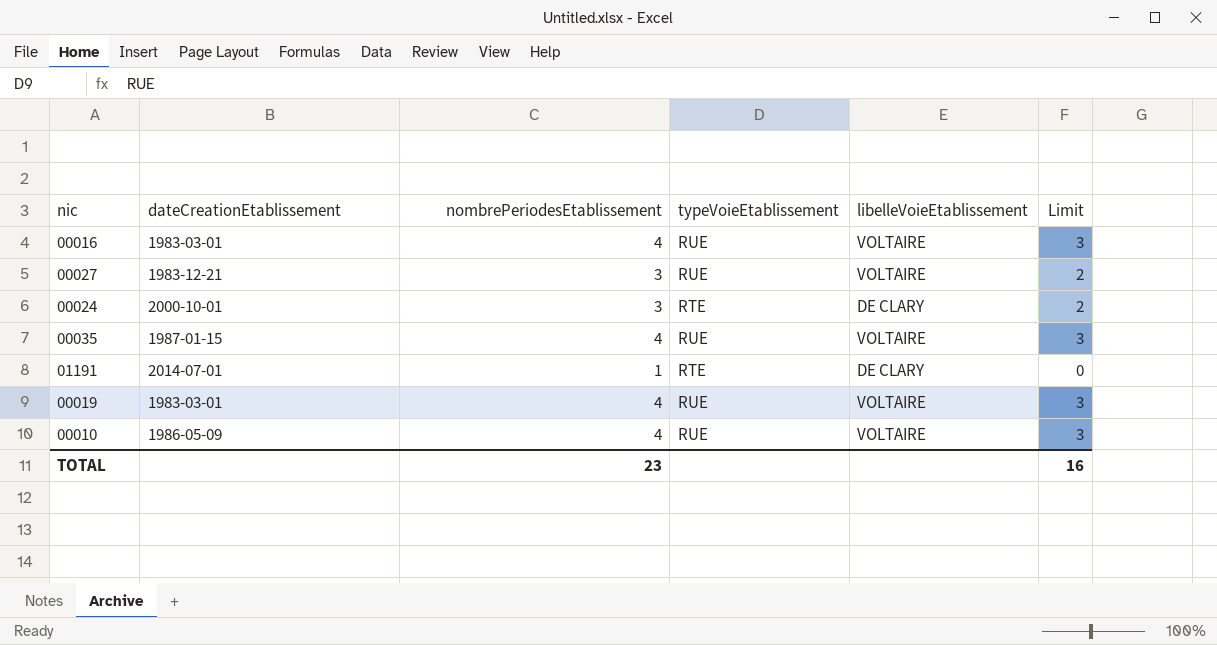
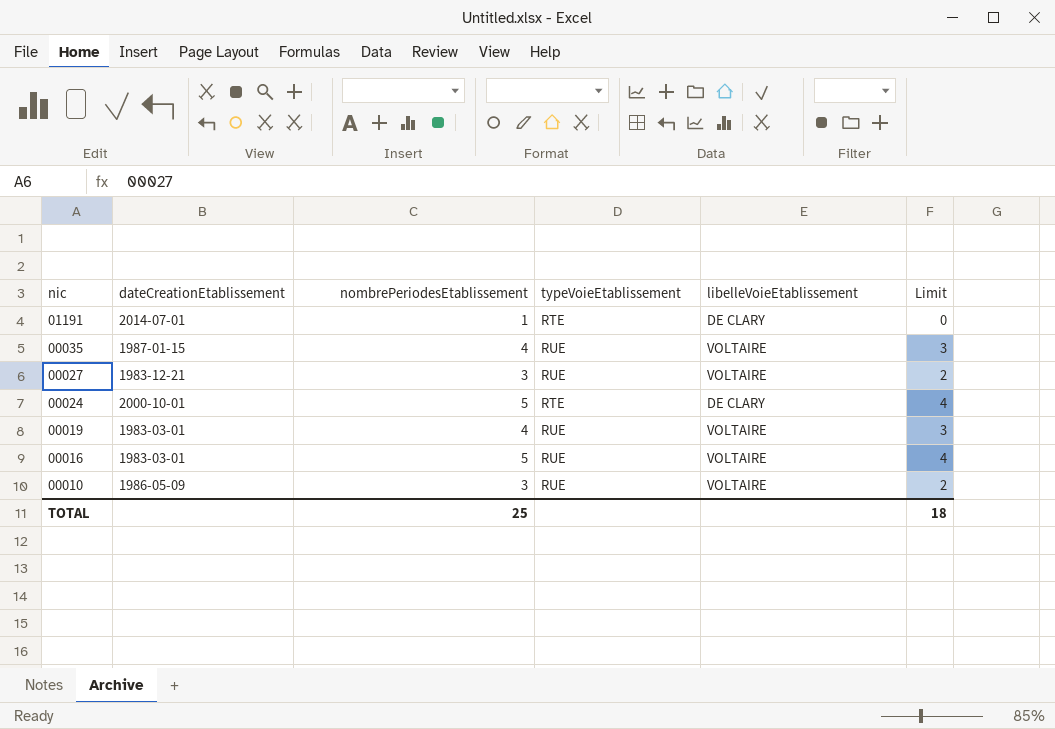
row order: none -> nic descending
00024 | nombrePeriodesEtablissement: 3 -> 5
00024 | Limit: 2 -> 4
00016 | nombrePeriodesEtablissement: 4 -> 5
00016 | Limit: 3 -> 4
00010 | nombrePeriodesEtablissement: 4 -> 3
00010 | Limit: 3 -> 2
TOTAL | nombrePeriodesEtablissement: 23 -> 25
TOTAL | Limit: 16 -> 18

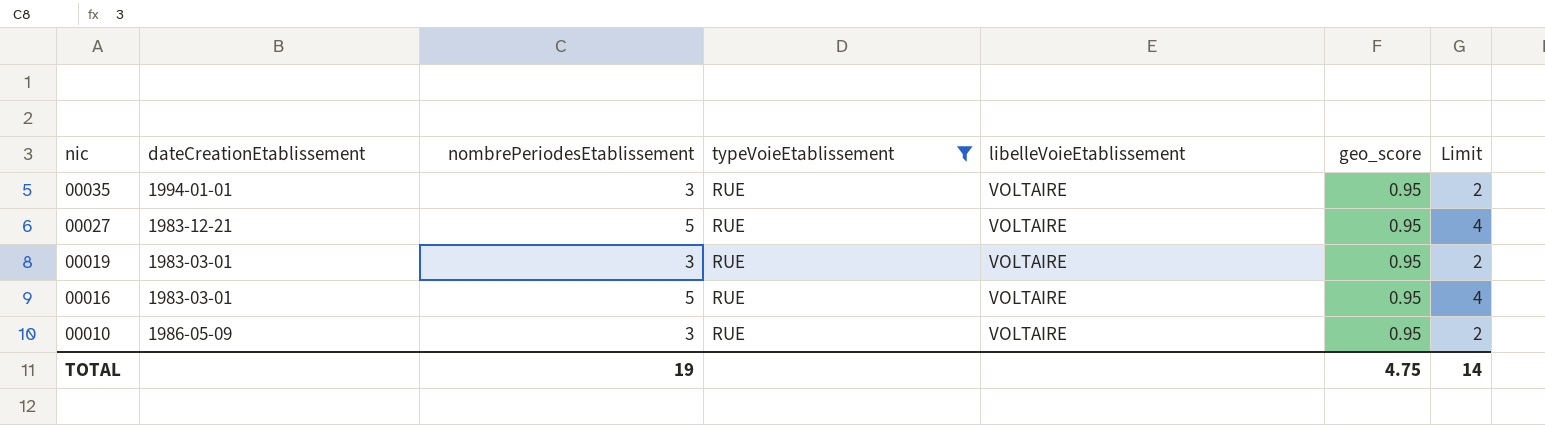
filter: none -> typeVoieEtablissement = RUE
column geo_score | position: none -> 6
00035 | dateCreationEtablissement: 1987-01-15 -> 1994-01-01
00035 | nombrePeriodesEtablissement: 4 -> 3
00035 | Limit: 3 -> 2
00027 | nombrePeriodesEtablissement: 3 -> 5
00027 | Limit: 2 -> 4
00019 | nombrePeriodesEtablissement: 4 -> 3
00019 | Limit: 3 -> 2
TOTAL | nombrePeriodesEtablissement: 25 -> 19
TOTAL | Limit: 18 -> 14

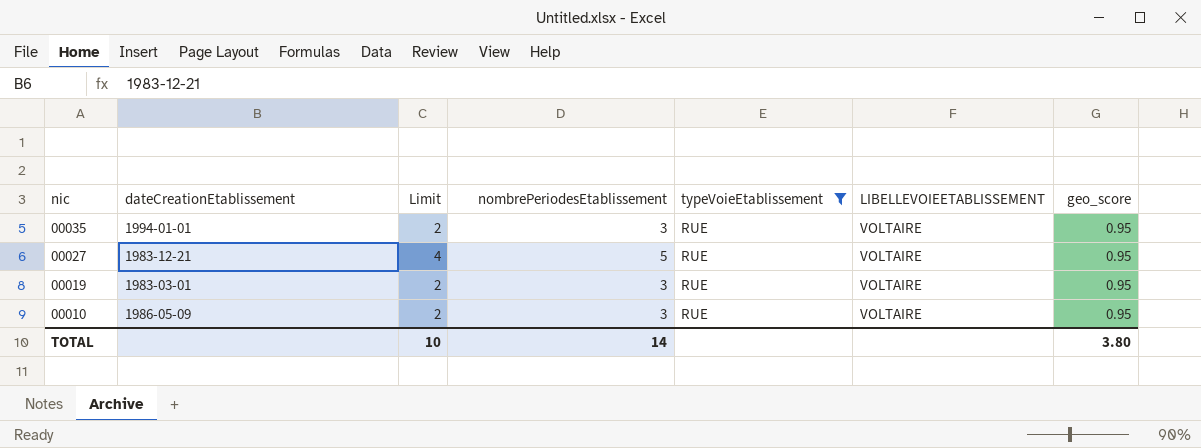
column Limit | position: 7 -> 3
column name: libelleVoieEtablissement -> LIBELLEVOIEETABLISSEMENT
row 00016: 1983-03-01 | 5 | RUE | VOLTAIRE | 0.95 | 4 -> none
TOTAL | Limit: 14 -> 10
TOTAL | nombrePeriodesEtablissement: 19 -> 14
TOTAL | geo_score: 4.75 -> 3.80

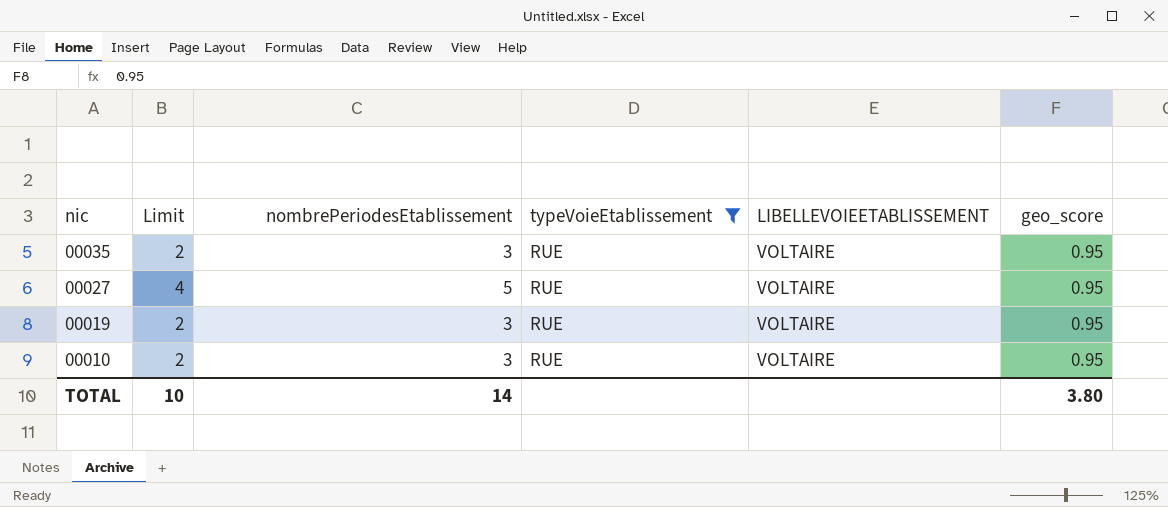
column dateCreationEtablissement | position: 2 -> none

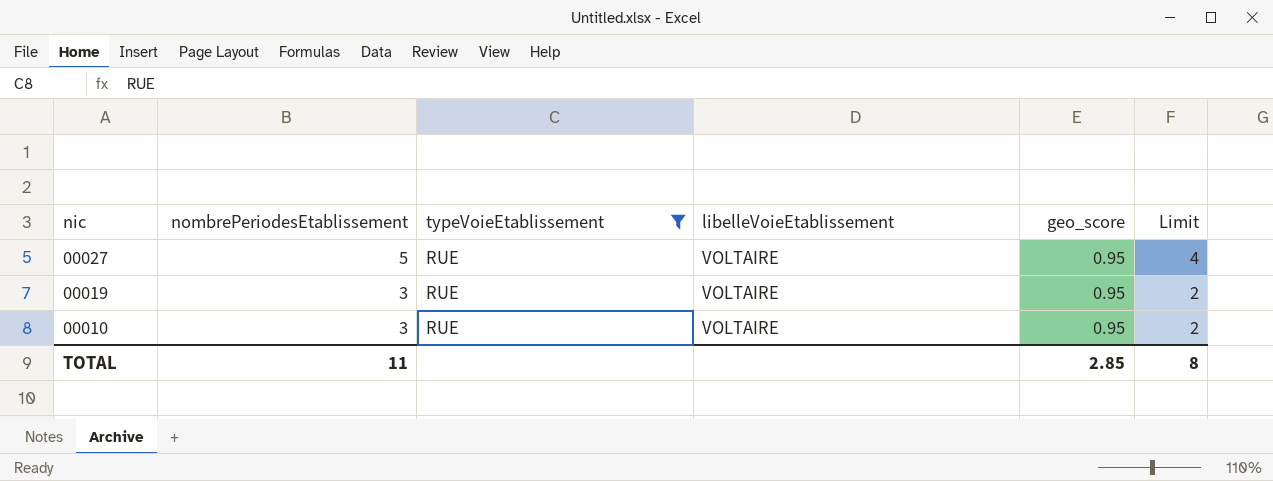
column name: LIBELLEVOIEETABLISSEMENT -> libelleVoieEtablissement
column Limit | position: 2 -> 6
row 00035: 2 | 3 | RUE | VOLTAIRE | 0.95 -> none
TOTAL | nombrePeriodesEtablissement: 14 -> 11
TOTAL | geo_score: 3.80 -> 2.85
TOTAL | Limit: 10 -> 8

